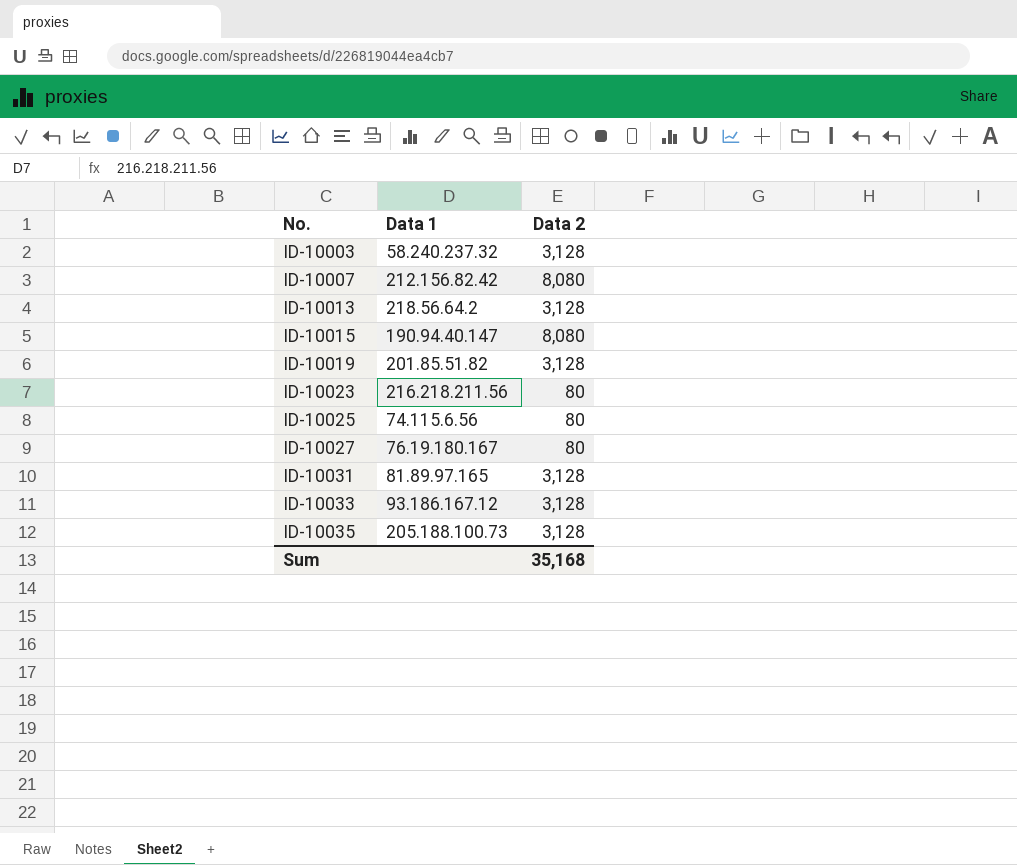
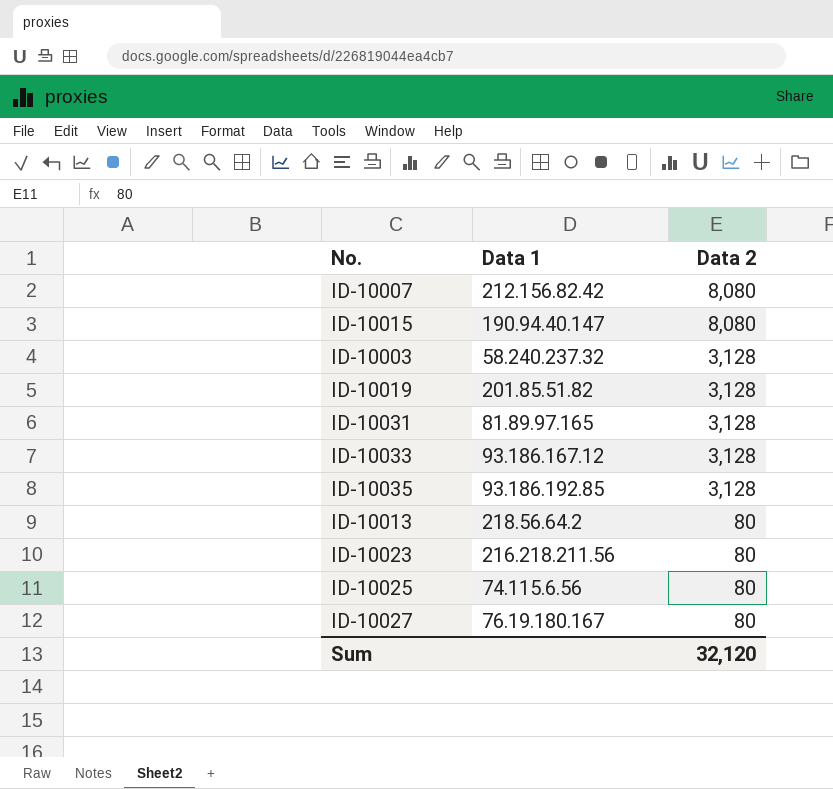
row order: No. ascending -> Data 2 descending
ID-10035 | Data 1: 205.188.100.73 -> 93.186.192.85
ID-10013 | Data 2: 3,128 -> 80
Sum | Data 2: 35,168 -> 32,120

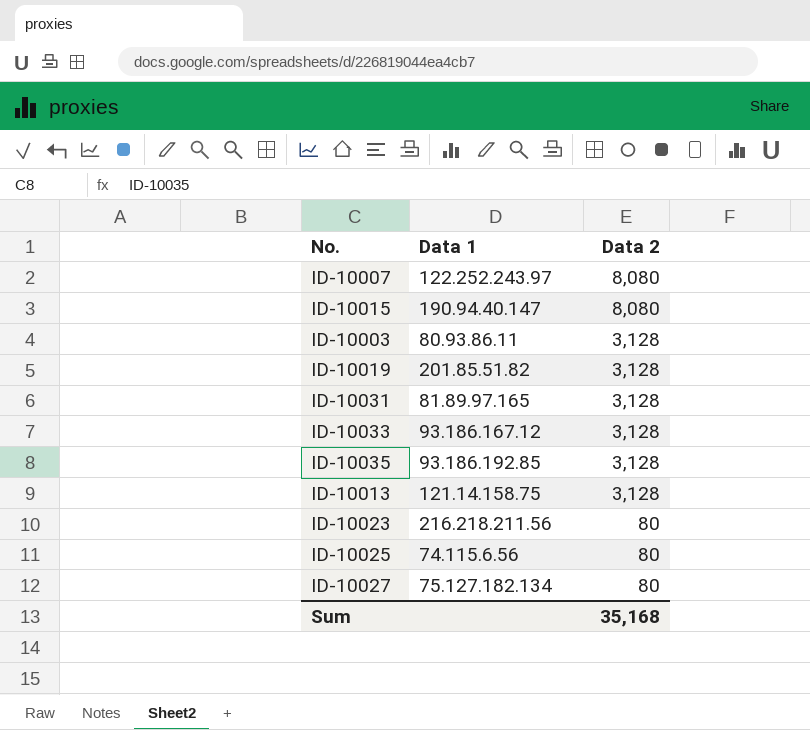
ID-10007 | Data 1: 212.156.82.42 -> 122.252.243.97
ID-10003 | Data 1: 58.240.237.32 -> 80.93.86.11
ID-10013 | Data 1: 218.56.64.2 -> 121.14.158.75
ID-10013 | Data 2: 80 -> 3,128
ID-10027 | Data 1: 76.19.180.167 -> 75.127.182.134
Sum | Data 2: 32,120 -> 35,168

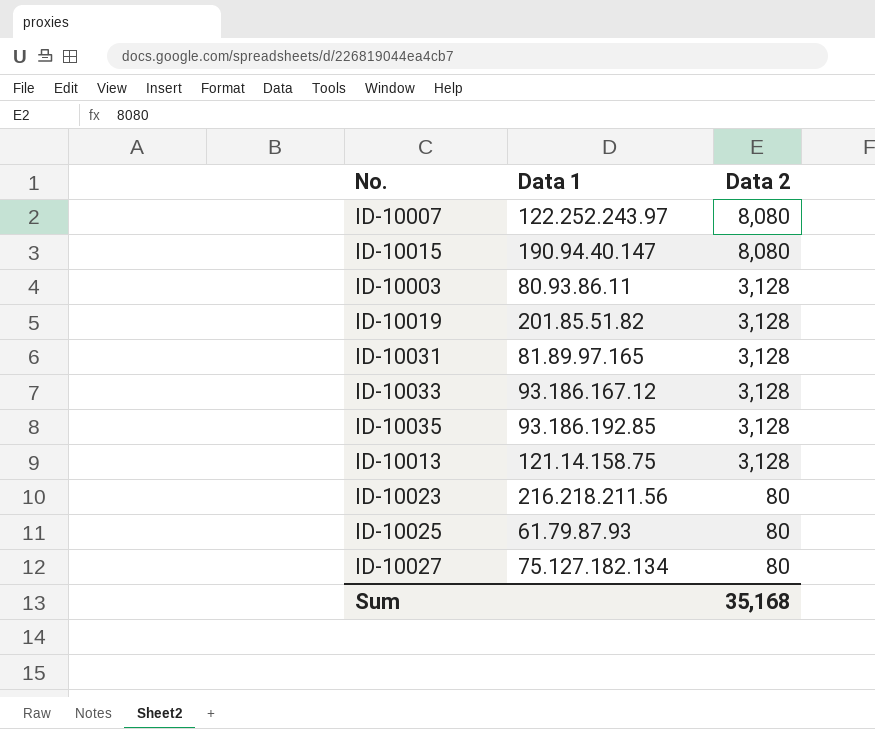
ID-10025 | Data 1: 74.115.6.56 -> 61.79.87.93

